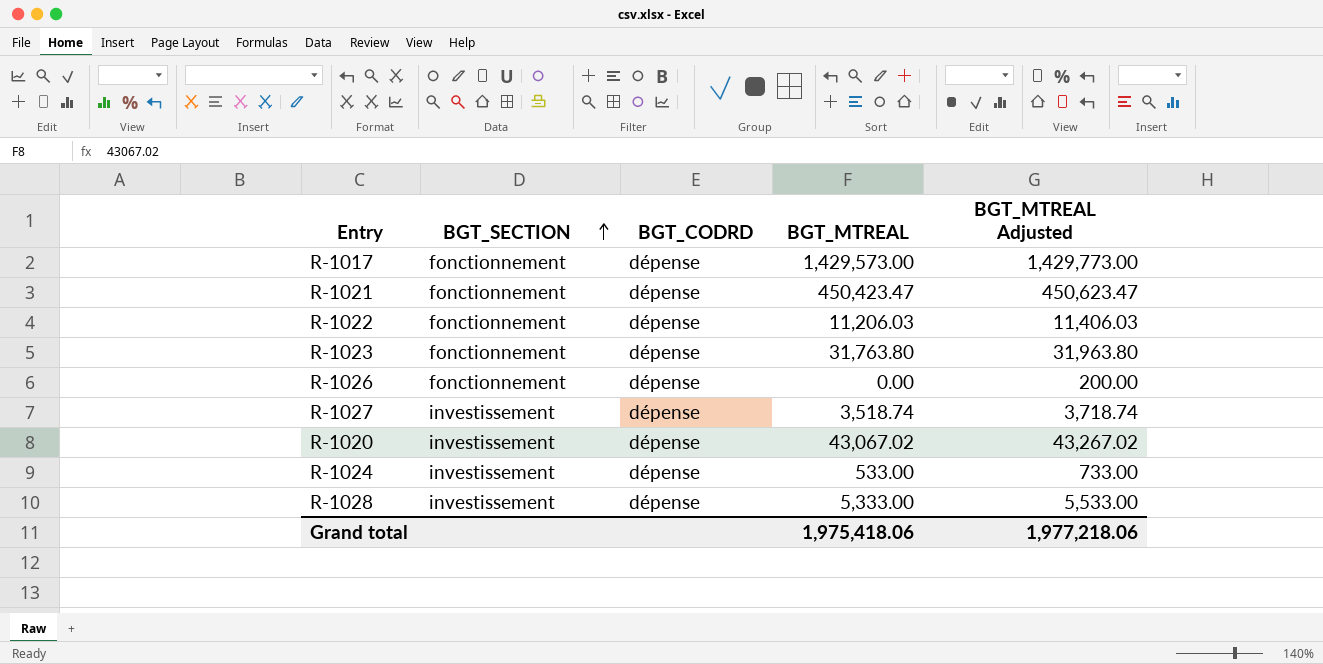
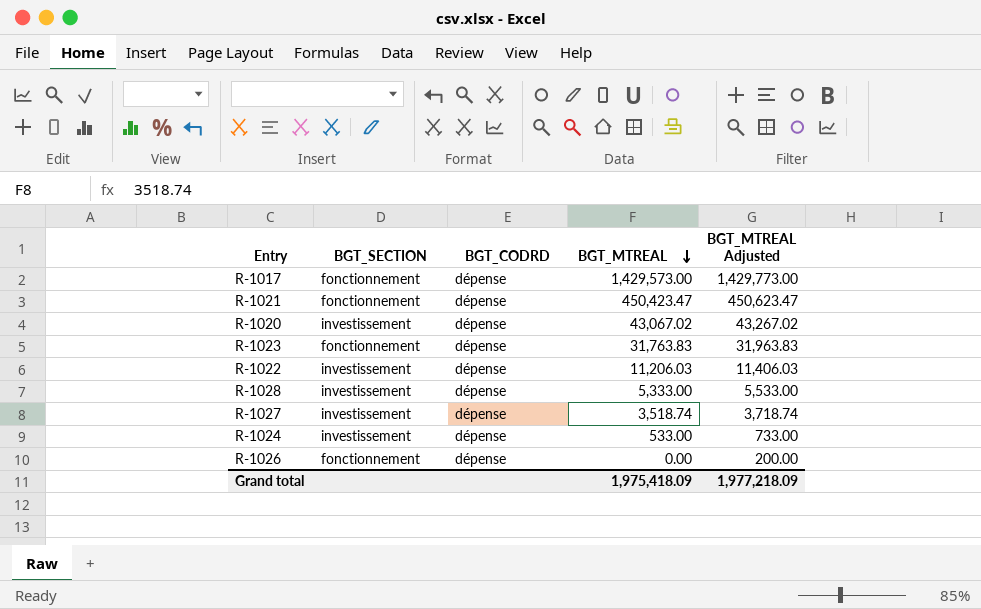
row order: BGT_SECTION ascending -> BGT_MTREAL descending
R-1023 | BGT_MTREAL: 31,763.80 -> 31,763.83
R-1023 | BGT_MTREAL Adjusted: 31,963.80 -> 31,963.83
R-1022 | BGT_SECTION: fonctionnement -> investissement
Grand total | BGT_MTREAL: 1,975,418.06 -> 1,975,418.09
Grand total | BGT_MTREAL Adjusted: 1,977,218.06 -> 1,977,218.09

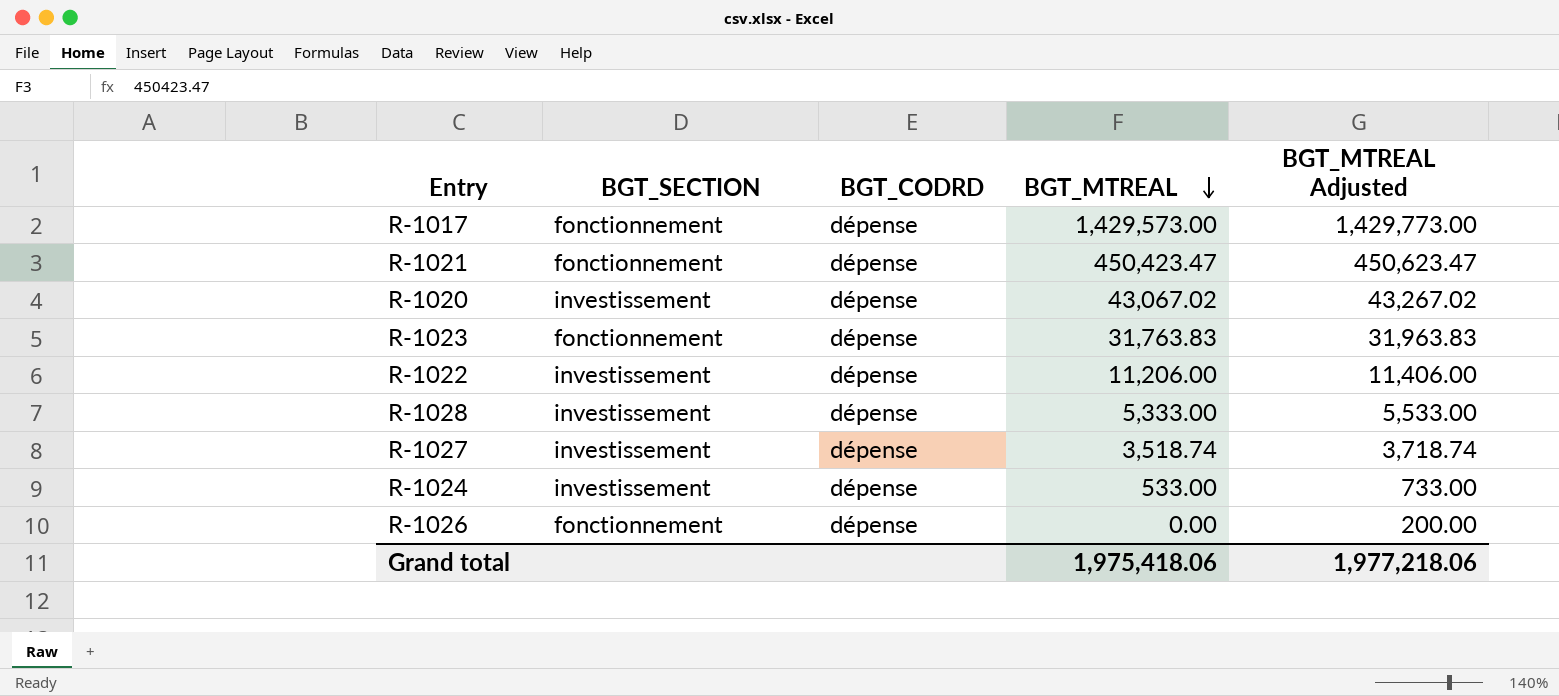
R-1022 | BGT_MTREAL: 11,206.03 -> 11,206.00
R-1022 | BGT_MTREAL Adjusted: 11,406.03 -> 11,406.00
Grand total | BGT_MTREAL: 1,975,418.09 -> 1,975,418.06
Grand total | BGT_MTREAL Adjusted: 1,977,218.09 -> 1,977,218.06

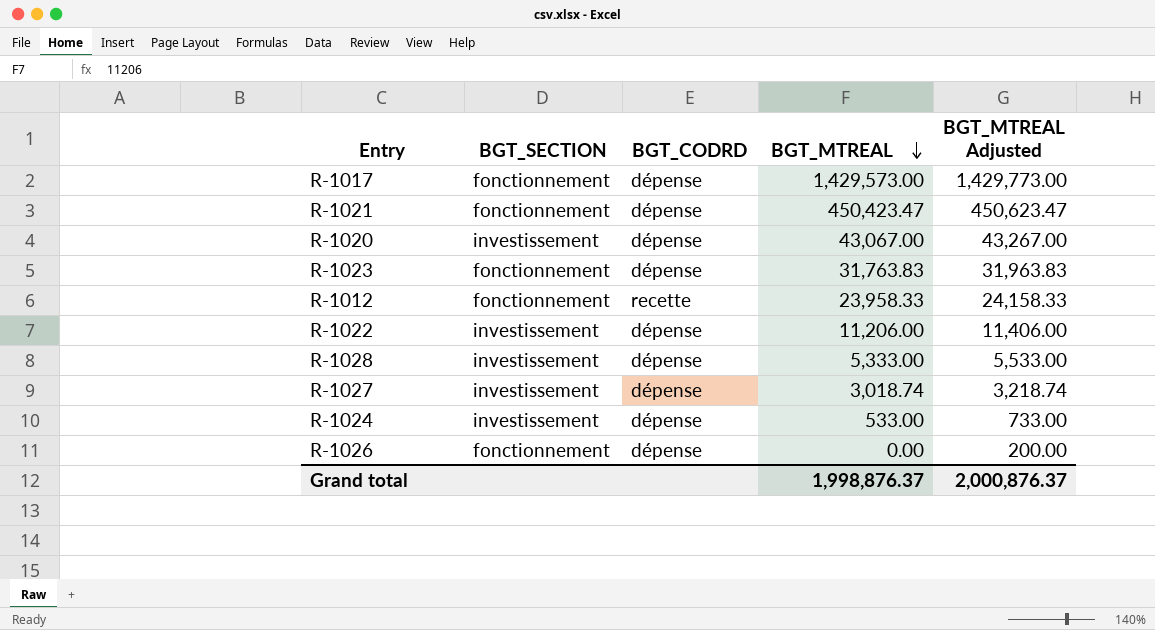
R-1020 | BGT_MTREAL: 43,067.02 -> 43,067.00
R-1020 | BGT_MTREAL Adjusted: 43,267.02 -> 43,267.00
row R-1012: none -> fonctionnement | recette | 23,958.33 | 24,158.33
R-1027 | BGT_MTREAL: 3,518.74 -> 3,018.74
R-1027 | BGT_MTREAL Adjusted: 3,718.74 -> 3,218.74
Grand total | BGT_MTREAL: 1,975,418.06 -> 1,998,876.37
Grand total | BGT_MTREAL Adjusted: 1,977,218.06 -> 2,000,876.37

